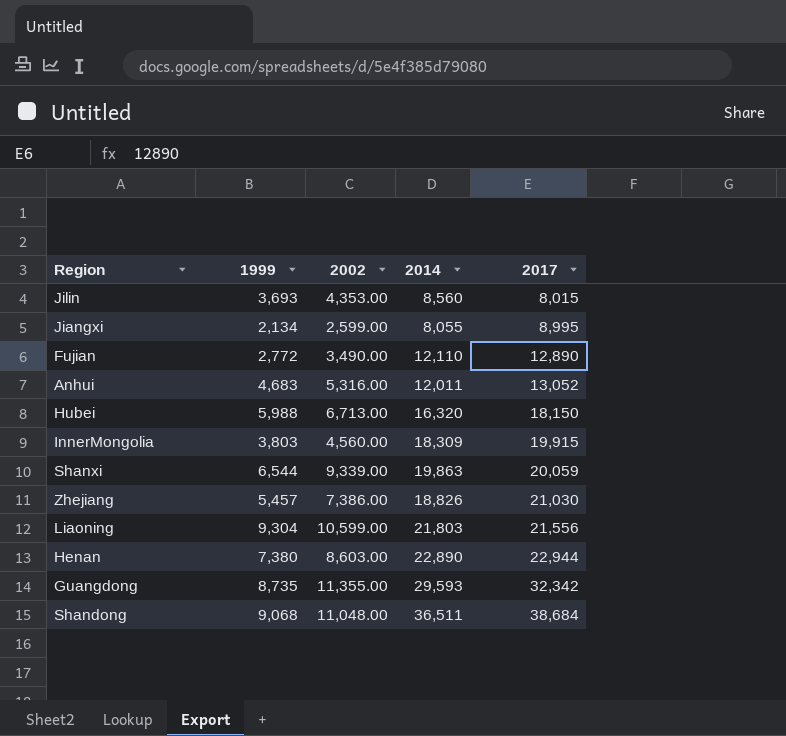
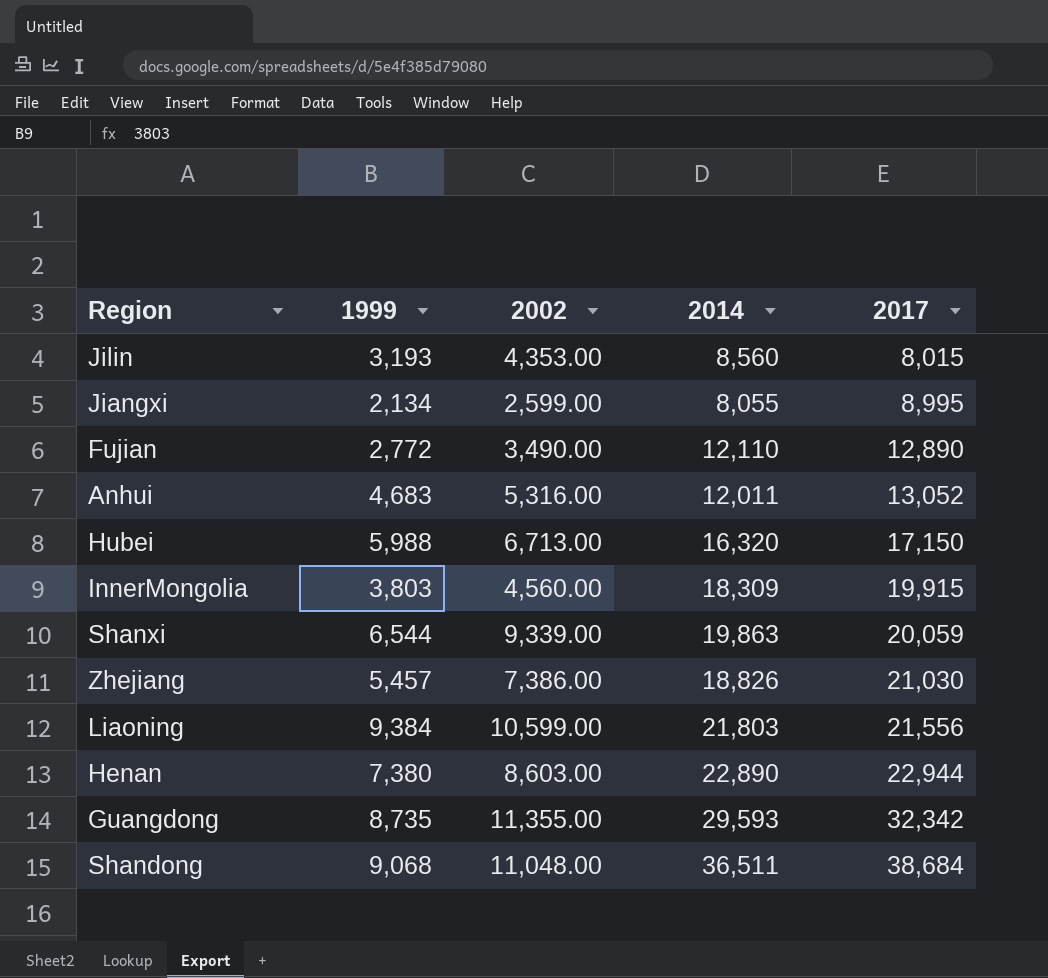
Jilin | 1999: 3,693 -> 3,193
Hubei | 2017: 18,150 -> 17,150
Liaoning | 1999: 9,304 -> 9,384

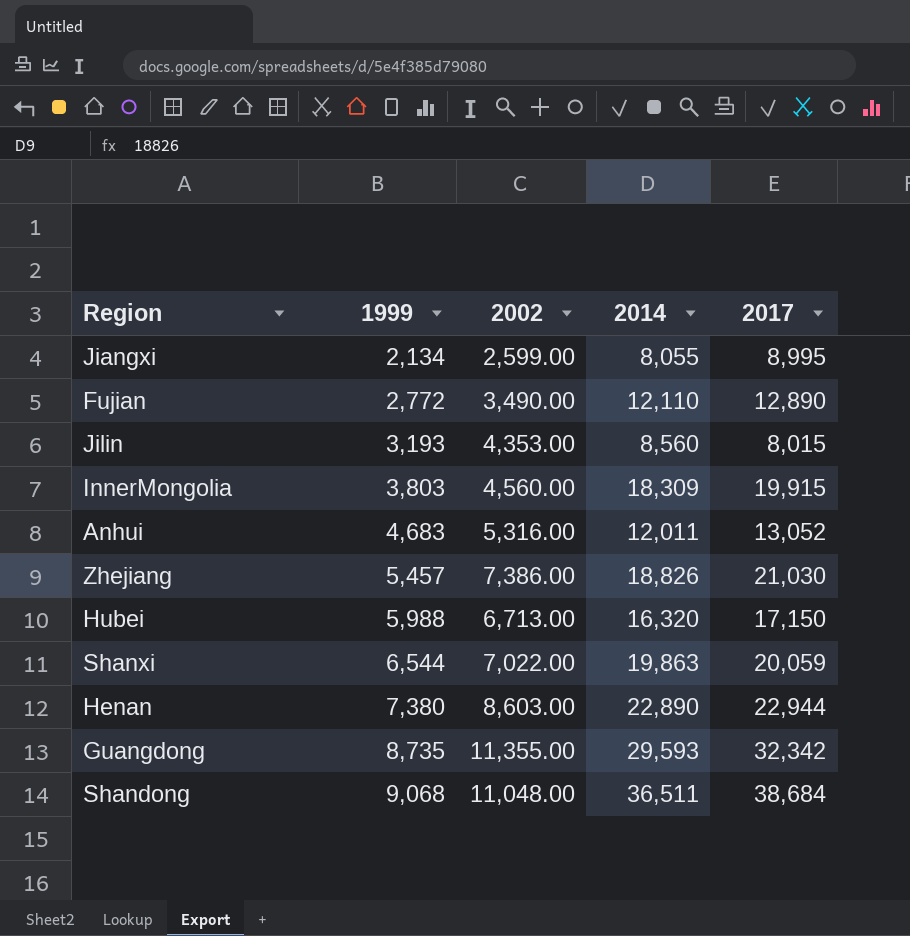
row order: 2017 ascending -> 1999 ascending
row Liaoning: 9,384 | 10,599.00 | 21,803 | 21,556 -> none
Shanxi | 2002: 9,339.00 -> 7,022.00

